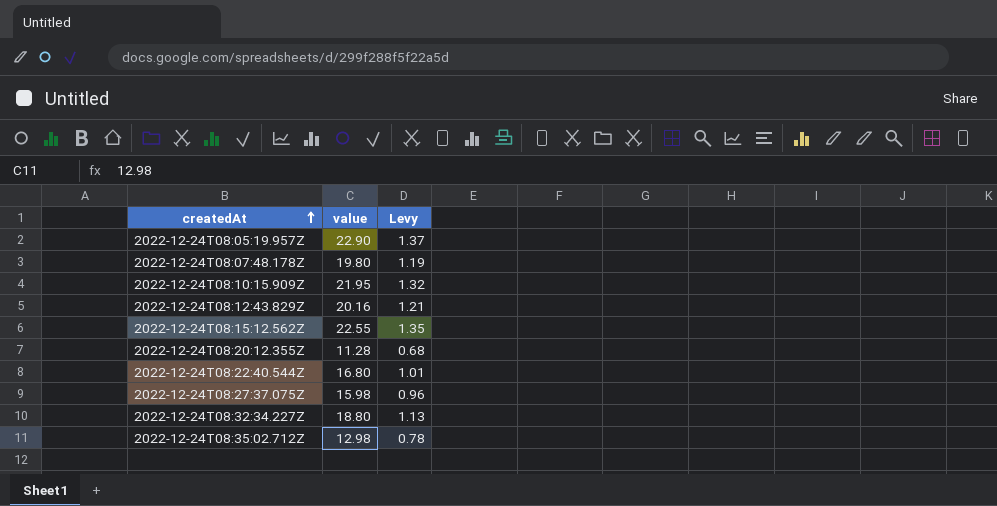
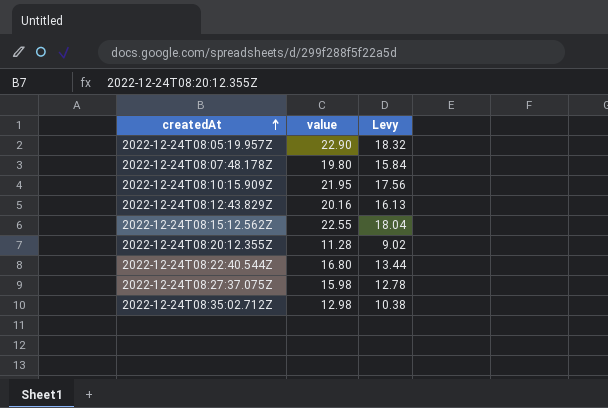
column Levy | formula: [value] * 0.06 -> [value] * 0.8
row 2022-12-24T08:32:34.227Z: 18.80 | 1.13 -> none

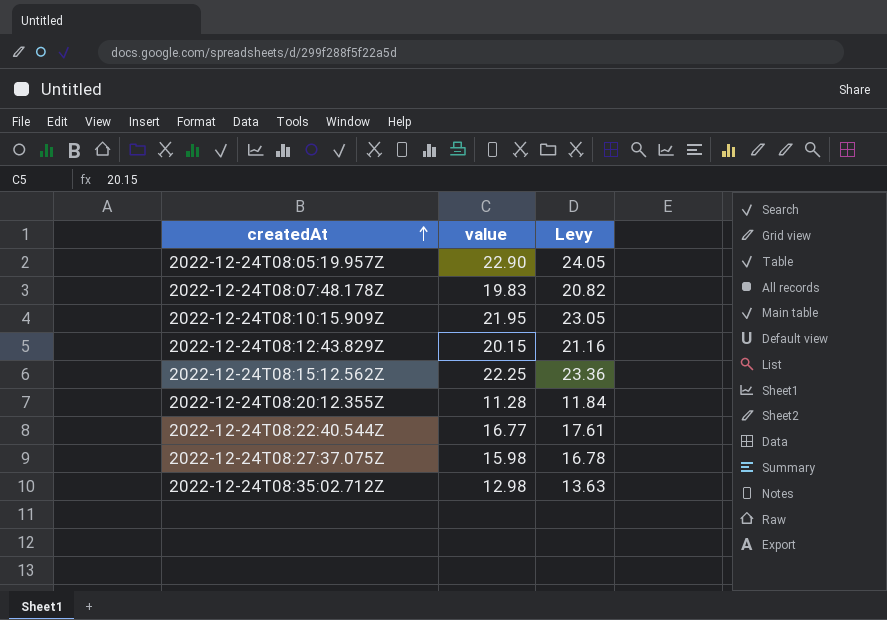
column Levy | formula: [value] * 0.8 -> [value] * 1.05
2022-12-24T08:07:48.178Z | value: 19.80 -> 19.83
2022-12-24T08:12:43.829Z | value: 20.16 -> 20.15
2022-12-24T08:15:12.562Z | value: 22.55 -> 22.25
2022-12-24T08:22:40.544Z | value: 16.80 -> 16.77

